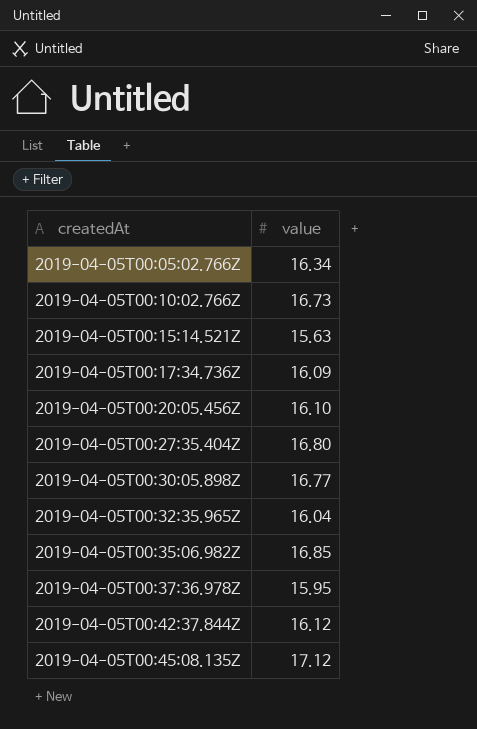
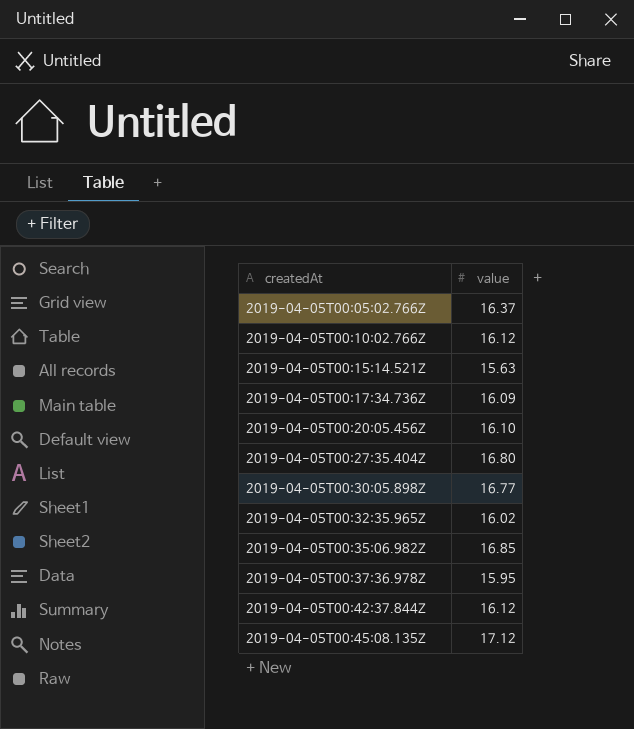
2019-04-05T00:05:02.766Z | value: 16.34 -> 16.37
2019-04-05T00:10:02.766Z | value: 16.73 -> 16.12
2019-04-05T00:32:35.965Z | value: 16.04 -> 16.02

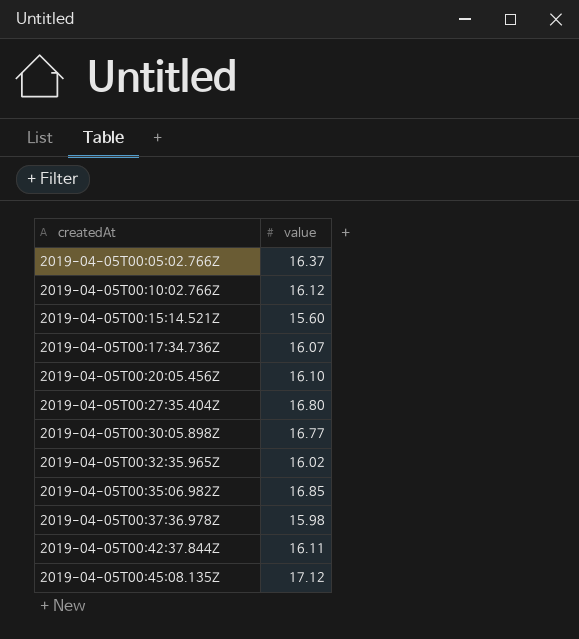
2019-04-05T00:15:14.521Z | value: 15.63 -> 15.60
2019-04-05T00:17:34.736Z | value: 16.09 -> 16.07
2019-04-05T00:37:36.978Z | value: 15.95 -> 15.98
2019-04-05T00:42:37.844Z | value: 16.12 -> 16.11

